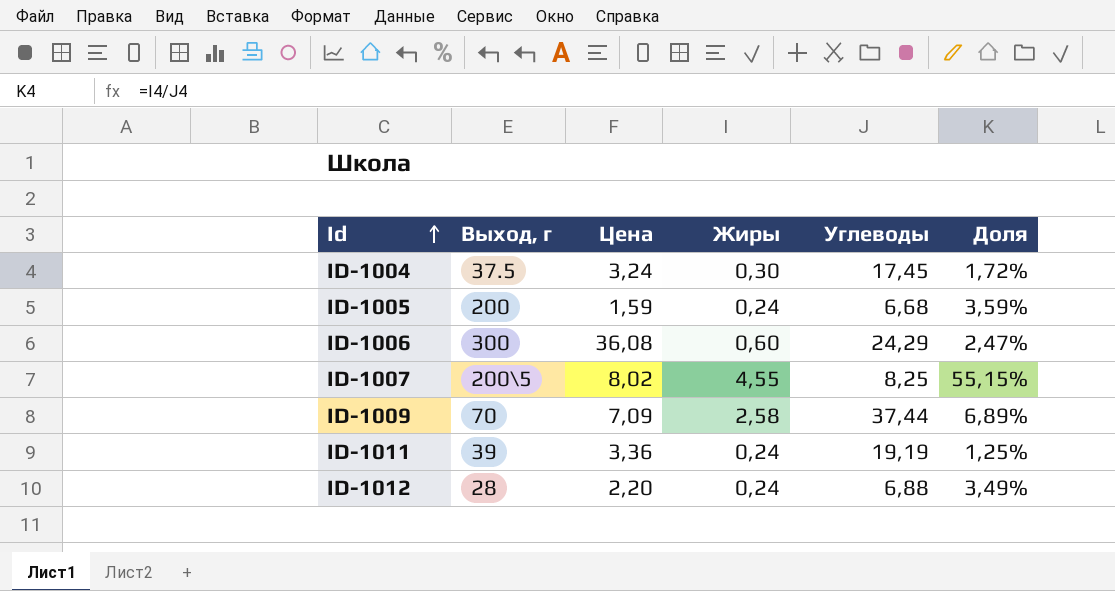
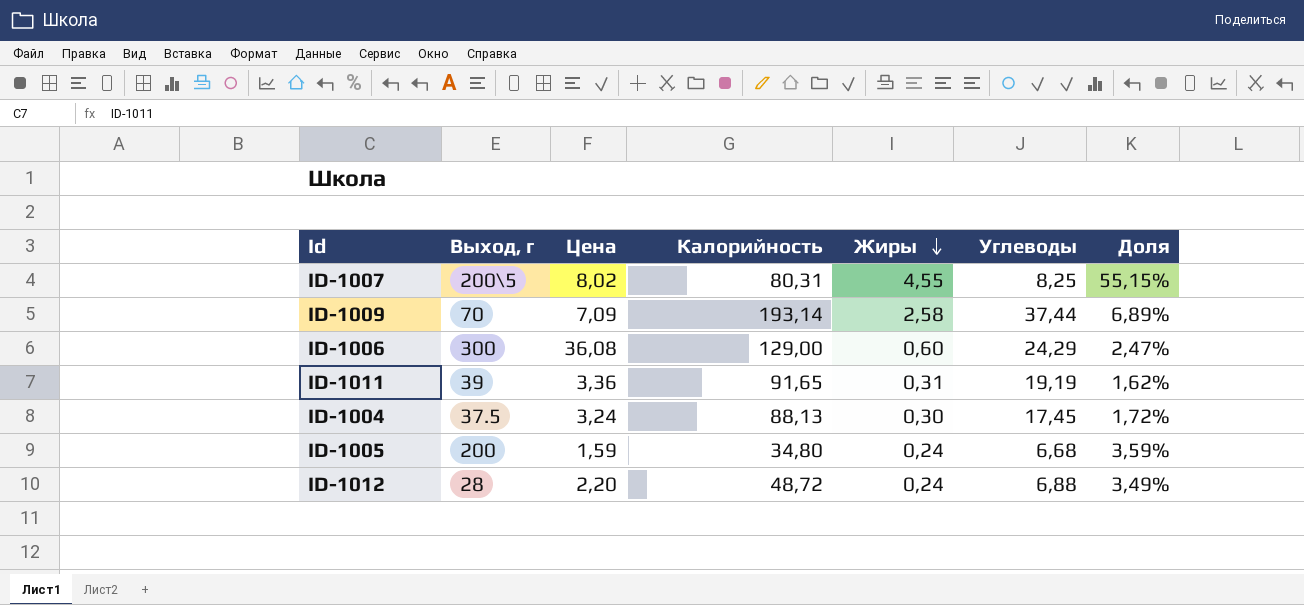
row order: Id ascending -> Жиры descending
column Калорийность | position: none -> 4
ID-1011 | Жиры: 0,24 -> 0,31
ID-1011 | Доля: 1,25% -> 1,62%

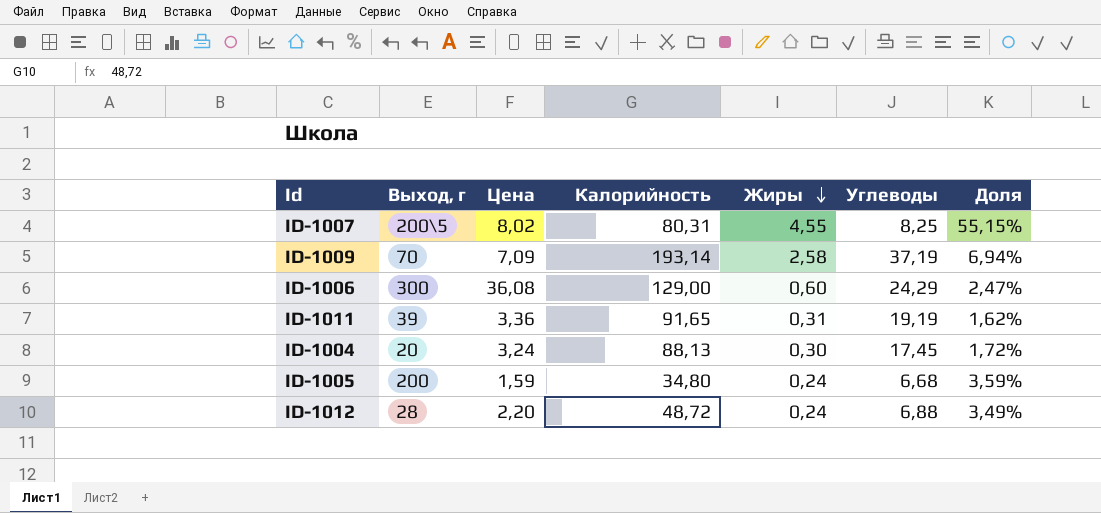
ID-1009 | Углеводы: 37,44 -> 37,19
ID-1009 | Доля: 6,89% -> 6,94%
ID-1004 | Выход, г: 37.5 -> 20

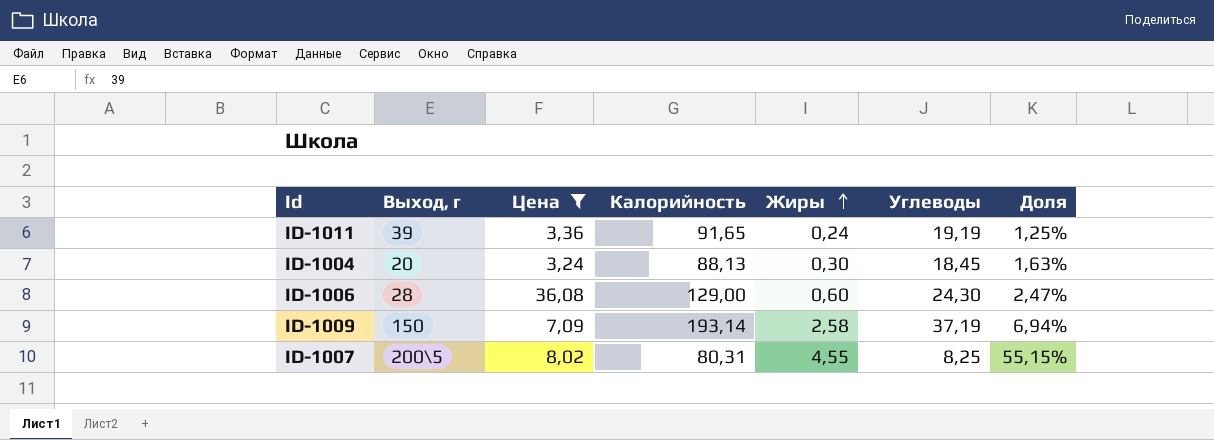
filter: none -> Цена >= 3,24
row order: Жиры descending -> Жиры ascending
ID-1011 | Жиры: 0,31 -> 0,24
ID-1011 | Доля: 1,62% -> 1,25%
ID-1004 | Углеводы: 17,45 -> 18,45
ID-1004 | Доля: 1,72% -> 1,63%
ID-1006 | Выход, г: 300 -> 28
ID-1006 | Углеводы: 24,29 -> 24,30
ID-1009 | Выход, г: 70 -> 150

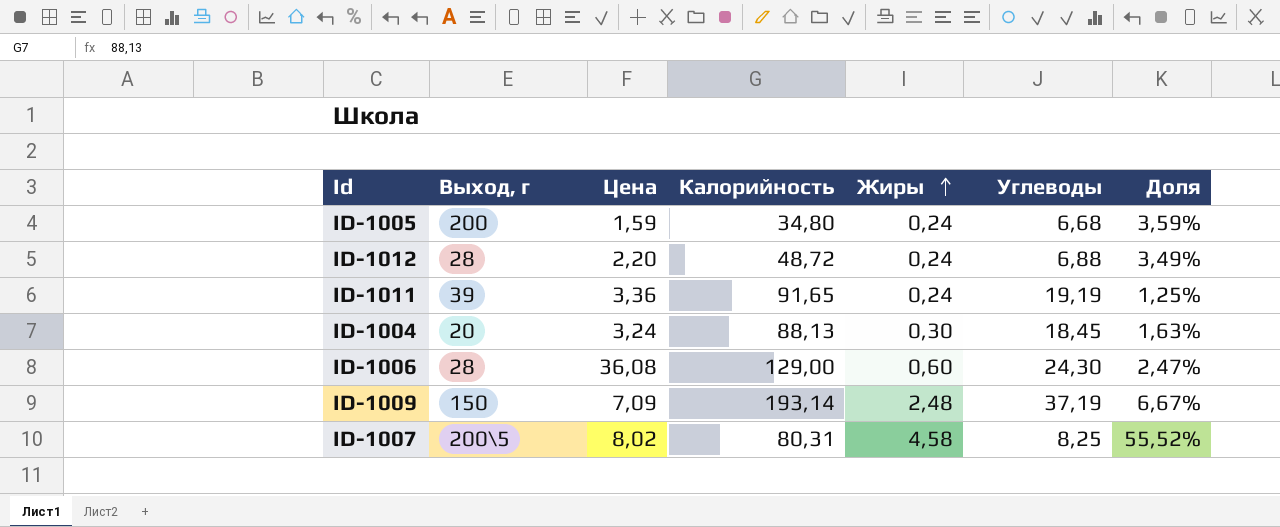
filter: Цена >= 3,24 -> none
ID-1009 | Жиры: 2,58 -> 2,48
ID-1009 | Доля: 6,94% -> 6,67%
ID-1007 | Жиры: 4,55 -> 4,58
ID-1007 | Доля: 55,15% -> 55,52%

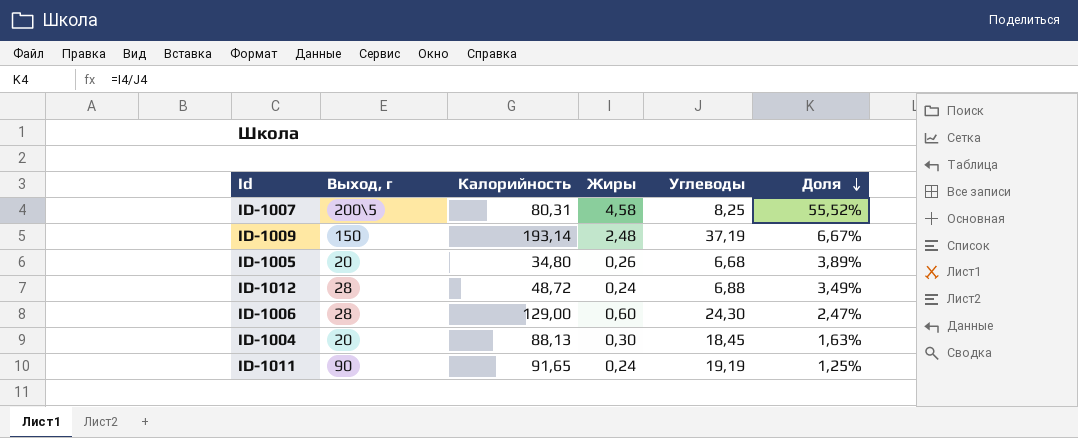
row order: Жиры ascending -> Доля descending
column Цена | position: 3 -> none
ID-1005 | Выход, г: 200 -> 20
ID-1005 | Жиры: 0,24 -> 0,26
ID-1005 | Доля: 3,59% -> 3,89%
ID-1011 | Выход, г: 39 -> 90

